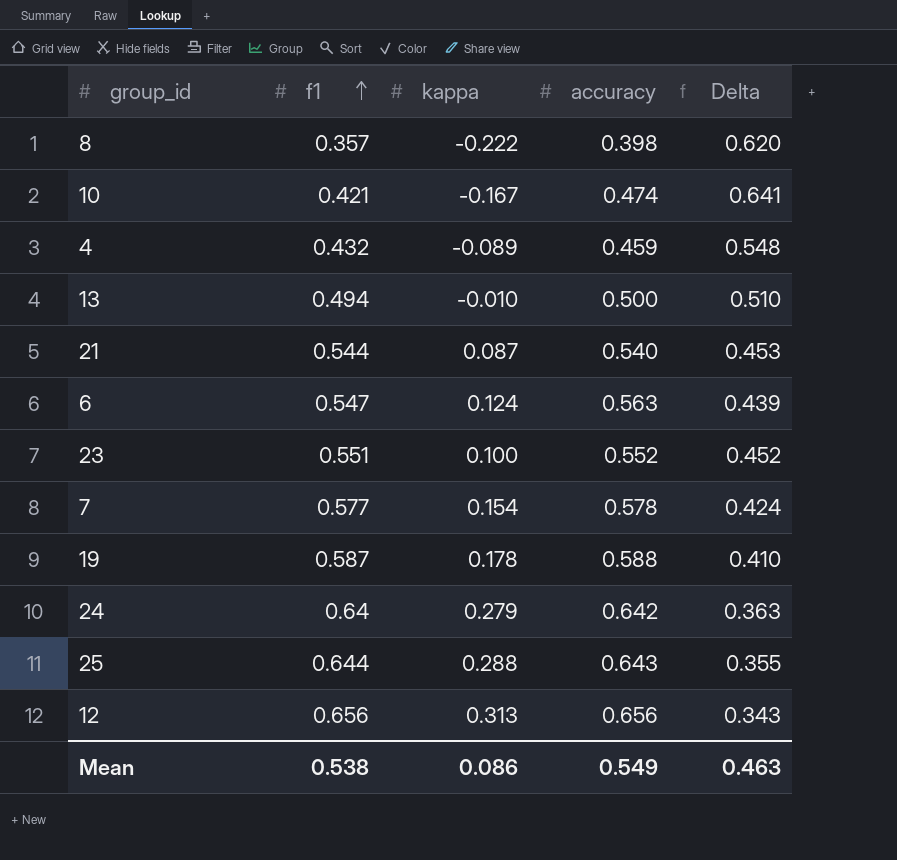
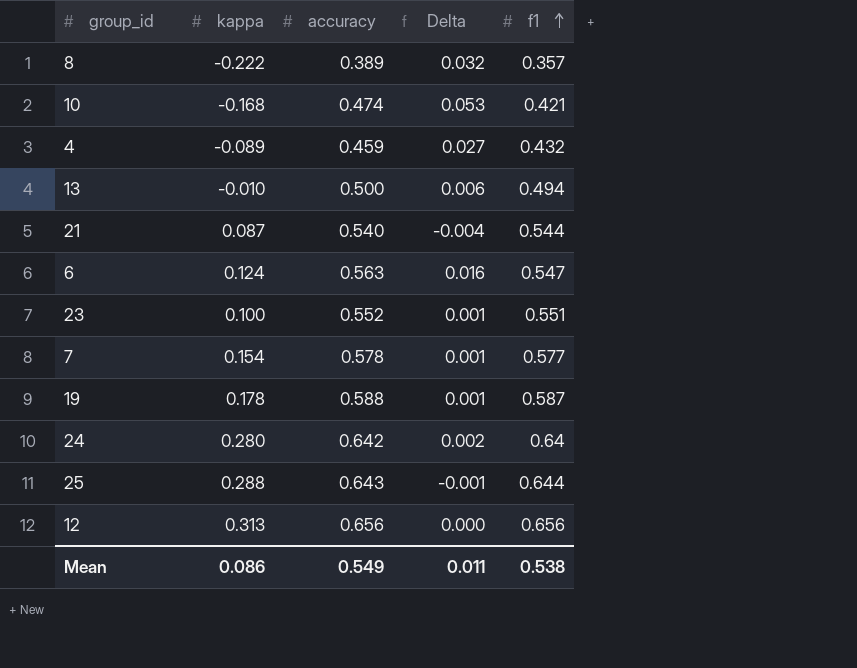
column Delta | formula: [accuracy] - [kappa] -> [accuracy] - [f1]
column f1 | position: 2 -> 5
8 | accuracy: 0.398 -> 0.389
10 | kappa: -0.167 -> -0.168
24 | kappa: 0.279 -> 0.280
Mean | Delta: 0.463 -> 0.011

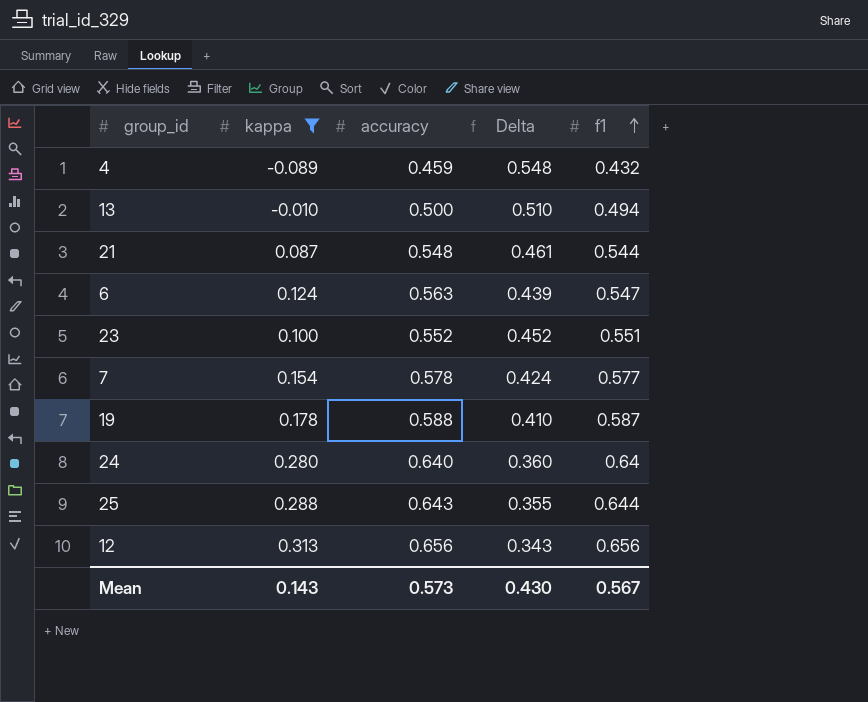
filter: none -> kappa >= -0.089
column Delta | formula: [accuracy] - [f1] -> [accuracy] - [kappa]
21 | accuracy: 0.540 -> 0.548
24 | accuracy: 0.642 -> 0.640
Mean | kappa: 0.086 -> 0.143
Mean | accuracy: 0.549 -> 0.573
Mean | Delta: 0.011 -> 0.430
Mean | f1: 0.538 -> 0.567

